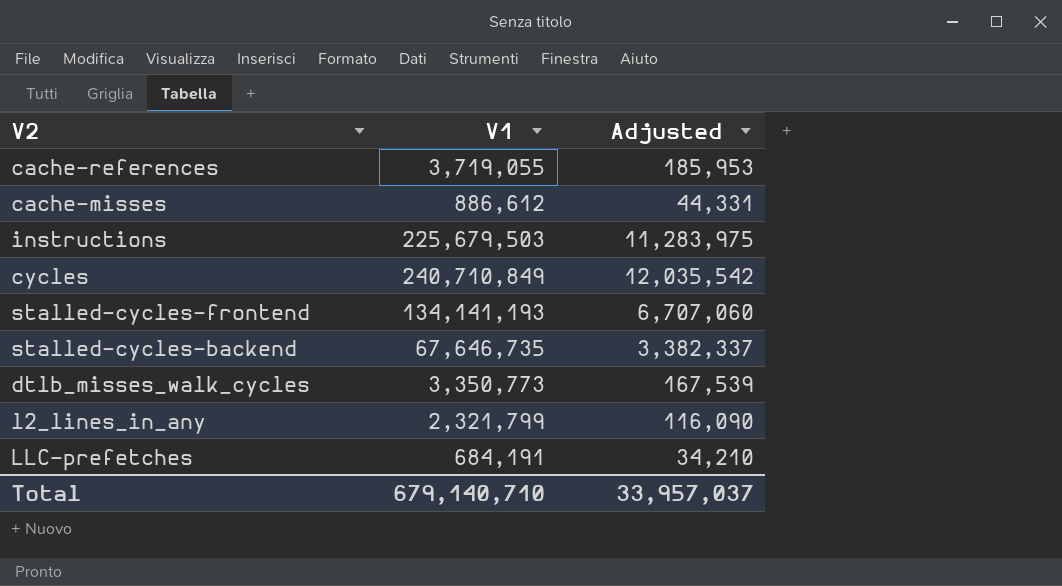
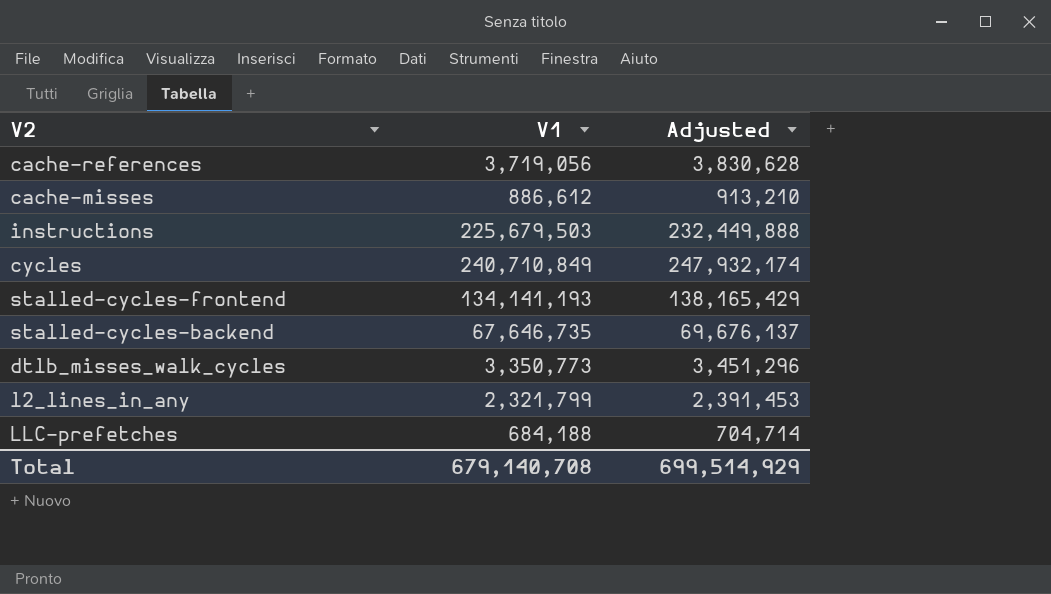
column Adjusted | formula: [V1] * 0.05 -> [V1] * 1.03
cache-references | V1: 3,719,055 -> 3,719,056
LLC-prefetches | V1: 684,191 -> 684,188
Total | V1: 679,140,710 -> 679,140,708
Total | Adjusted: 33,957,037 -> 699,514,929

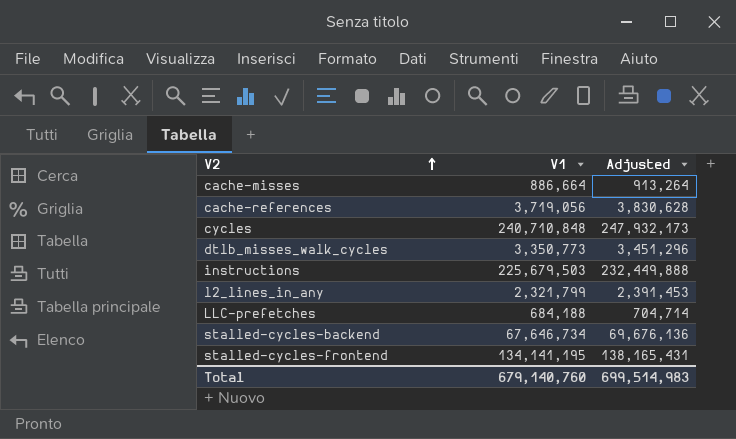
row order: none -> V2 ascending
cache-misses | V1: 886,612 -> 886,664
cache-misses | Adjusted: 913,210 -> 913,264
cycles | V1: 240,710,849 -> 240,710,848
cycles | Adjusted: 247,932,174 -> 247,932,173
stalled-cycles-backend | V1: 67,646,735 -> 67,646,734
stalled-cycles-backend | Adjusted: 69,676,137 -> 69,676,136
stalled-cycles-frontend | V1: 134,141,193 -> 134,141,195
stalled-cycles-frontend | Adjusted: 138,165,429 -> 138,165,431
Total | V1: 679,140,708 -> 679,140,760
Total | Adjusted: 699,514,929 -> 699,514,983

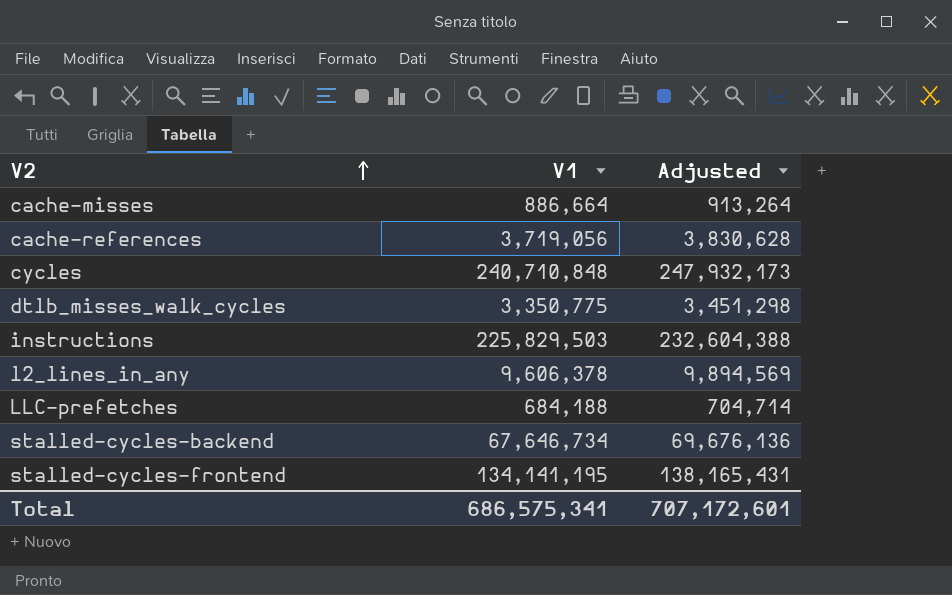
dtlb_misses_walk_cycles | V1: 3,350,773 -> 3,350,775
dtlb_misses_walk_cycles | Adjusted: 3,451,296 -> 3,451,298
instructions | V1: 225,679,503 -> 225,829,503
instructions | Adjusted: 232,449,888 -> 232,604,388
l2_lines_in_any | V1: 2,321,799 -> 9,606,378
l2_lines_in_any | Adjusted: 2,391,453 -> 9,894,569
Total | V1: 679,140,760 -> 686,575,341
Total | Adjusted: 699,514,983 -> 707,172,601

